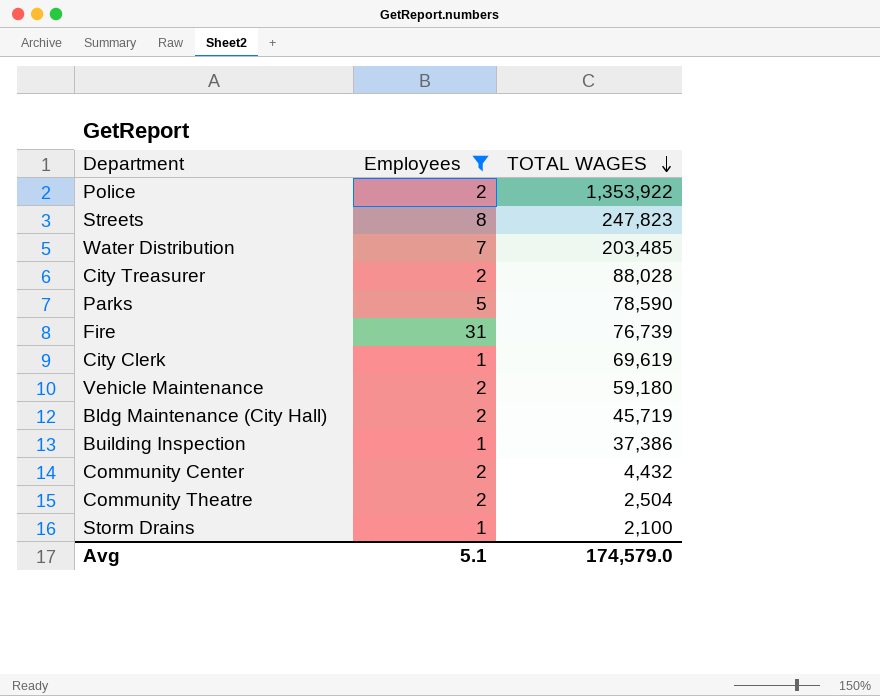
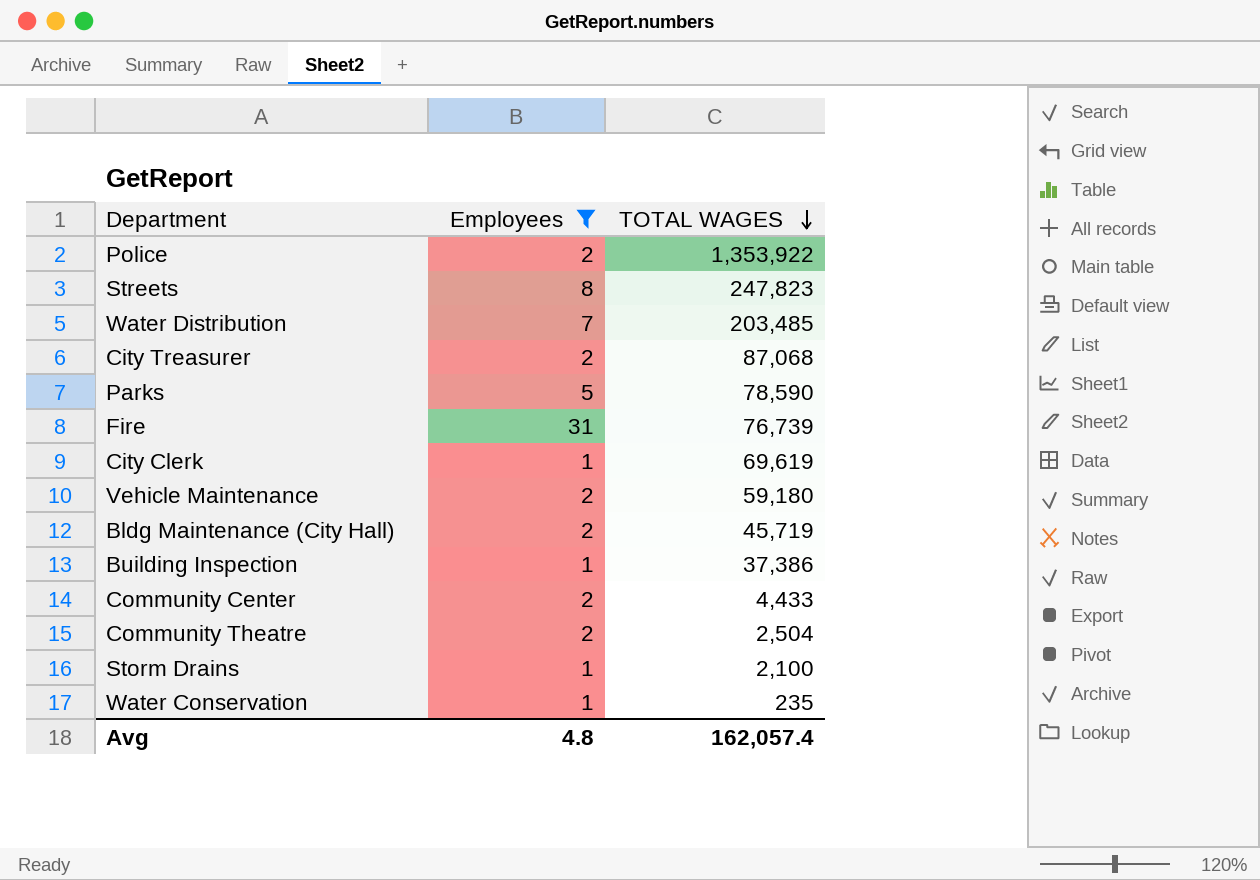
City Treasurer | TOTAL WAGES: 88,028 -> 87,068
Community Center | TOTAL WAGES: 4,432 -> 4,433
row Water Conservation: none -> 1 | 235
Avg | Employees: 5.1 -> 4.8
Avg | TOTAL WAGES: 174,579.0 -> 162,057.4

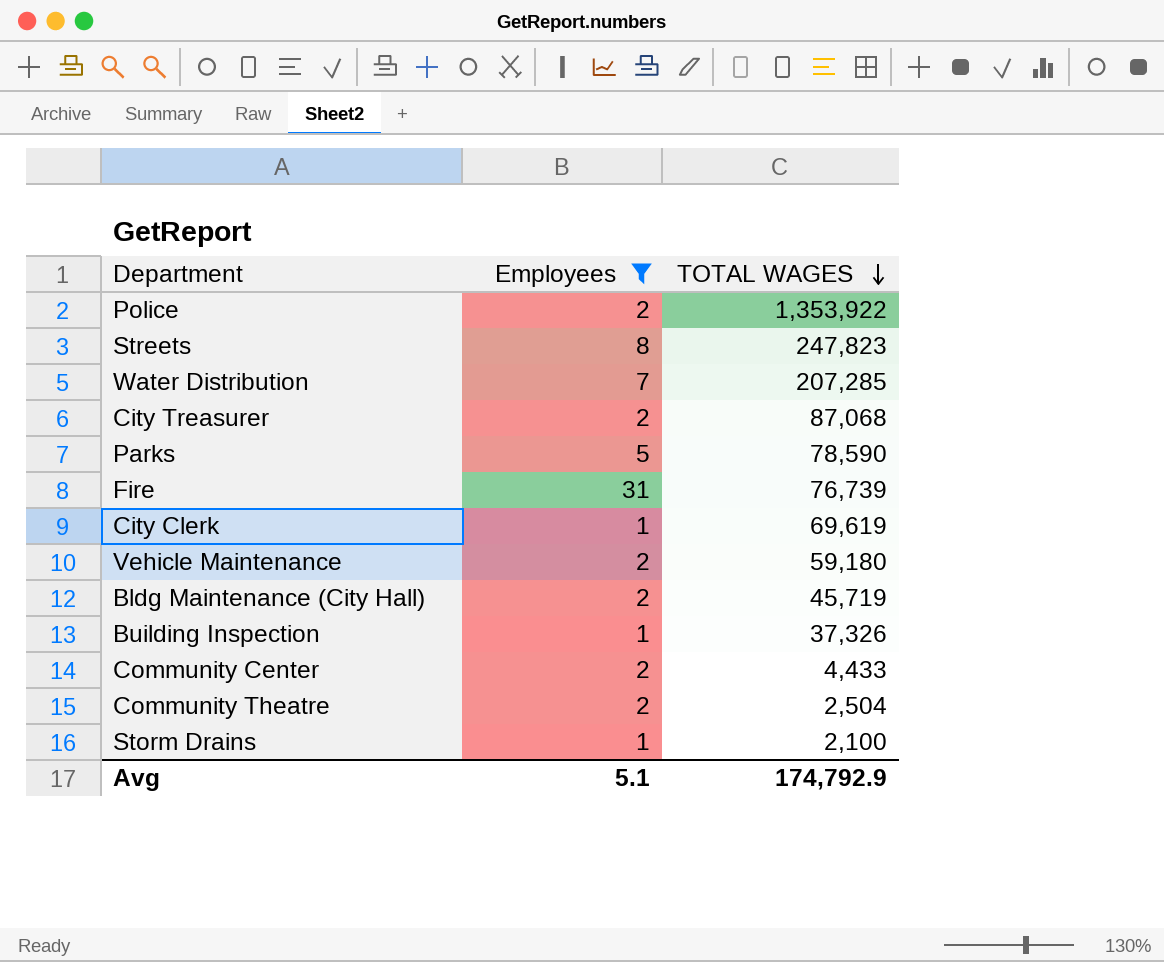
row Water Conservation: 1 | 235 -> none
Water Distribution | TOTAL WAGES: 203,485 -> 207,285
Building Inspection | TOTAL WAGES: 37,386 -> 37,326
Avg | Employees: 4.8 -> 5.1
Avg | TOTAL WAGES: 162,057.4 -> 174,792.9

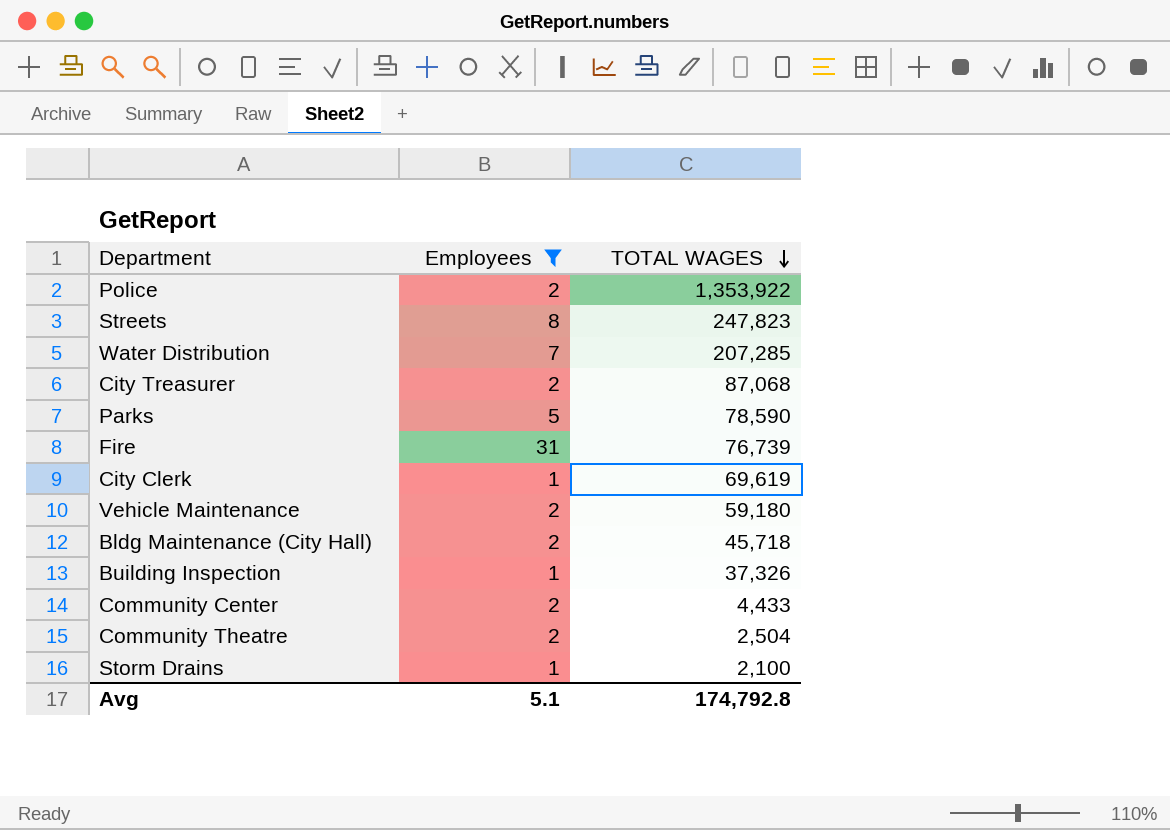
Bldg Maintenance (City Hall) | TOTAL WAGES: 45,719 -> 45,718
Avg | TOTAL WAGES: 174,792.9 -> 174,792.8

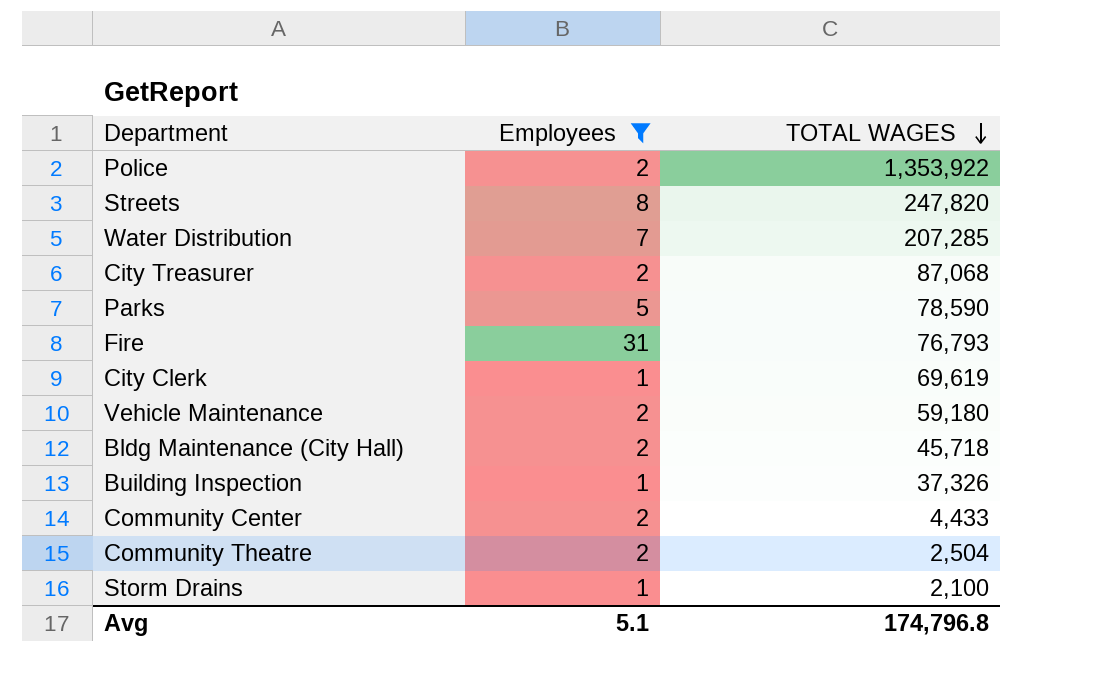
Streets | TOTAL WAGES: 247,823 -> 247,820
Fire | TOTAL WAGES: 76,739 -> 76,793
Avg | TOTAL WAGES: 174,792.8 -> 174,796.8

